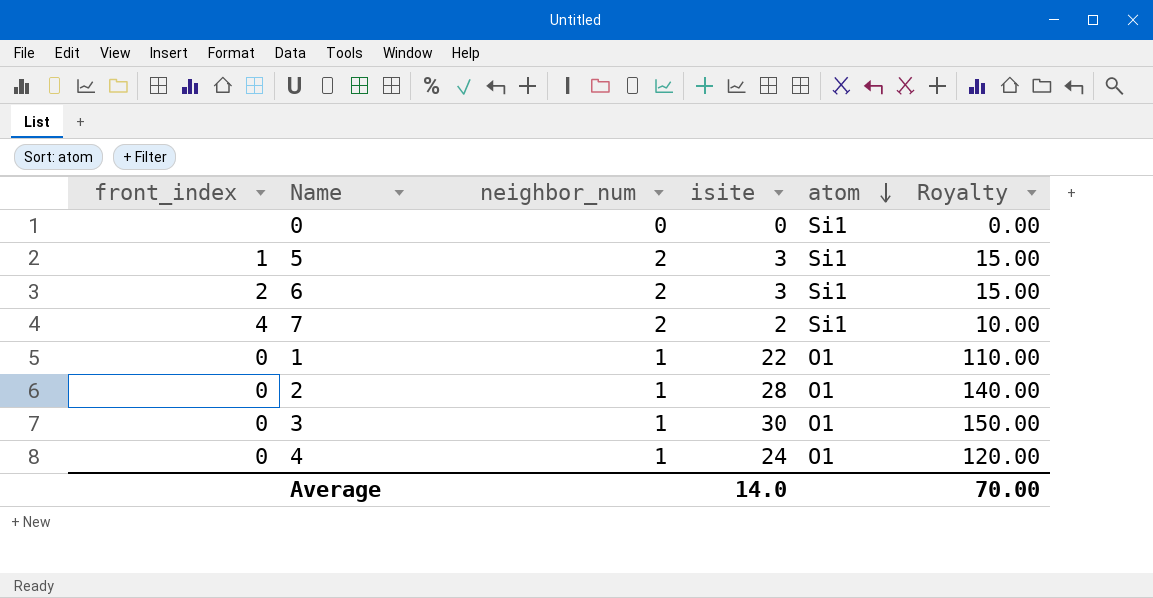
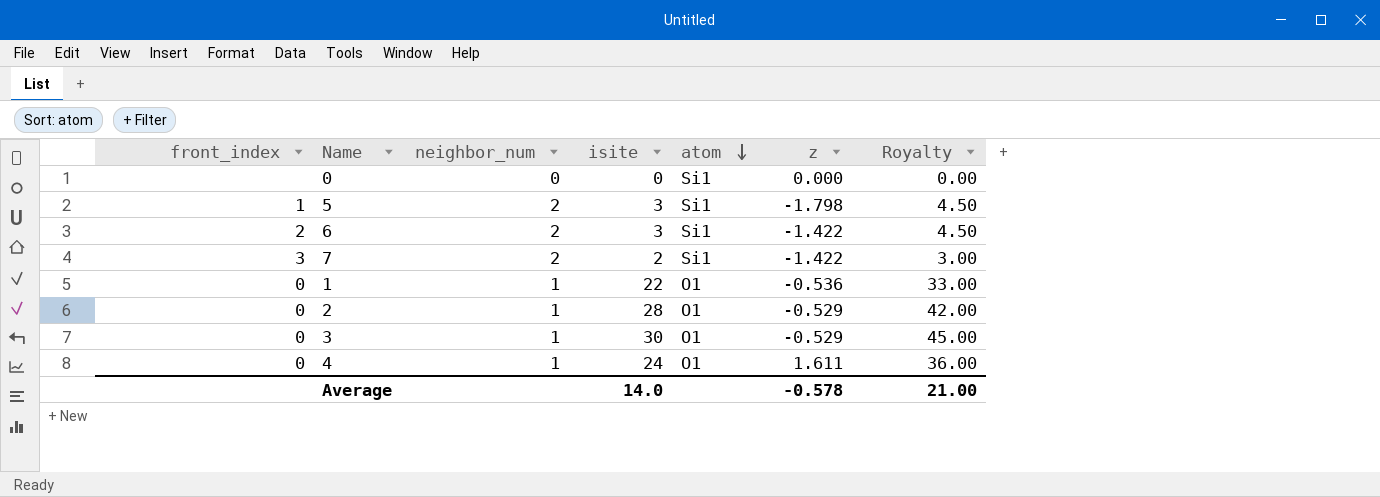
column z | position: none -> 6
column Royalty | formula: [isite] * 5 -> [isite] * 1.5
7 | front_index: 4 -> 3
Average | Royalty: 70.00 -> 21.00

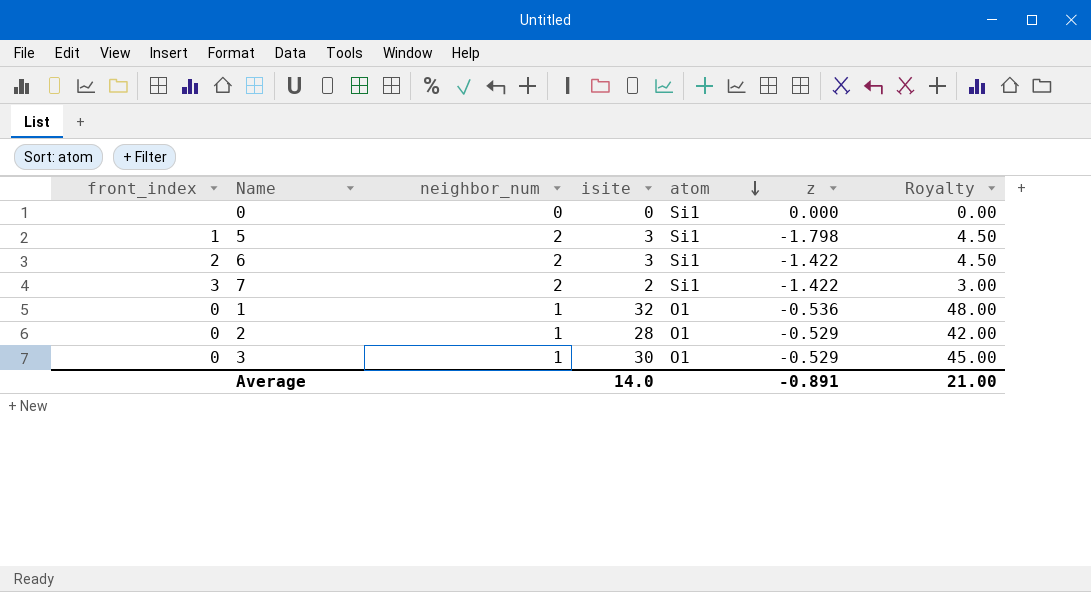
row 4: 0 | 1 | 24 | O1 | 1.611 | 36.00 -> none
1 | isite: 22 -> 32
1 | Royalty: 33.00 -> 48.00
Average | z: -0.578 -> -0.891

